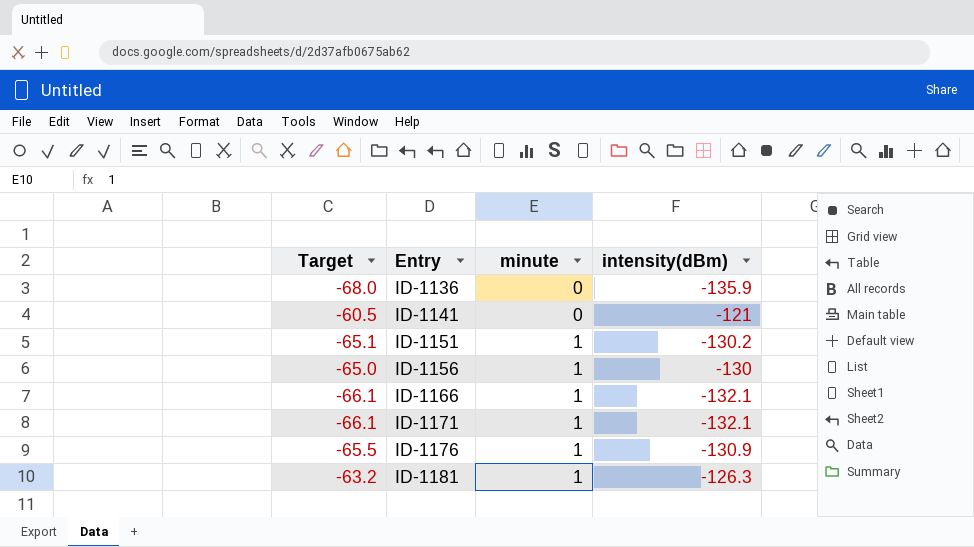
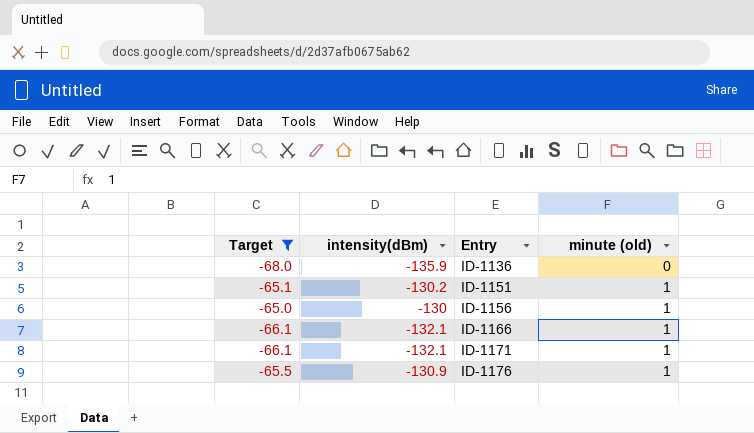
filter: none -> Target <= -65.0
column intensity(dBm) | position: 4 -> 2
column name: minute -> minute (old)

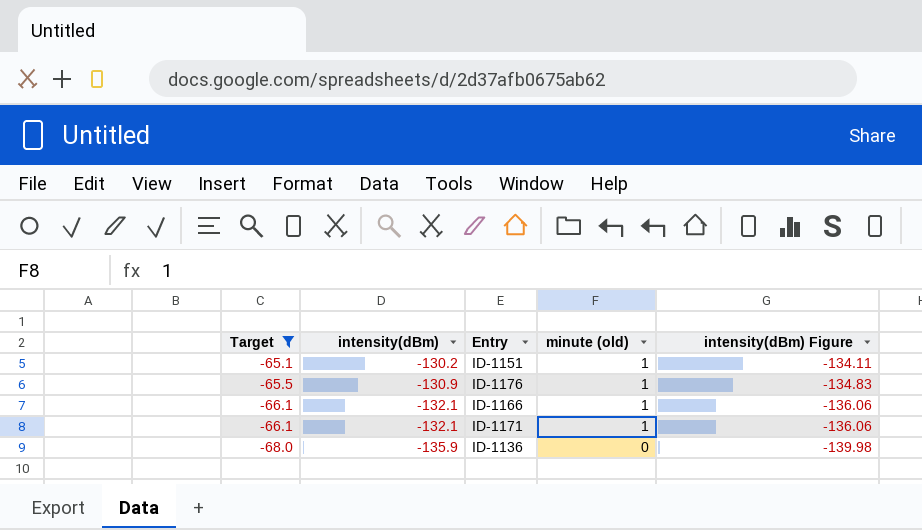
row order: Entry ascending -> Target descending
column intensity(dBm) Figure | formula: none -> [intensity(dBm)] * 1.03
row ID-1156: -65.0 | -130 | 1 -> none

